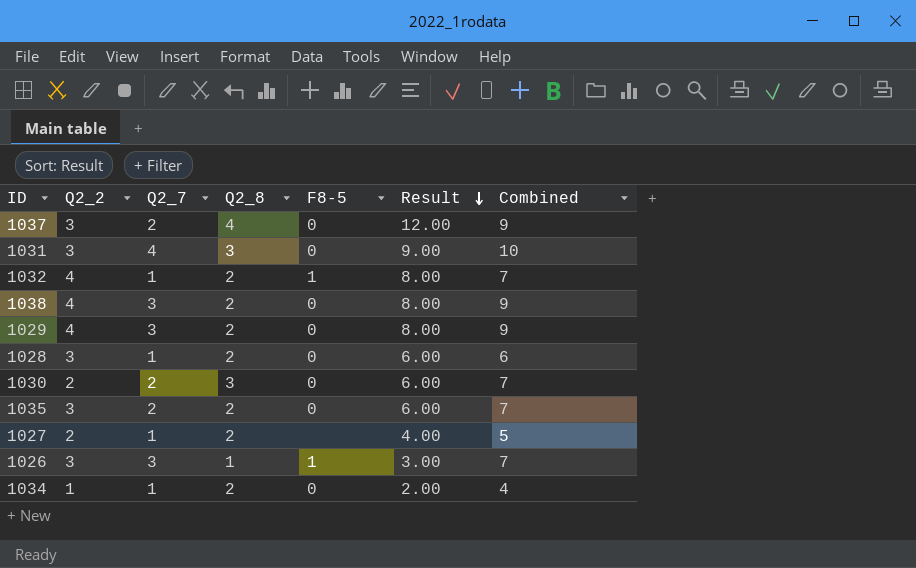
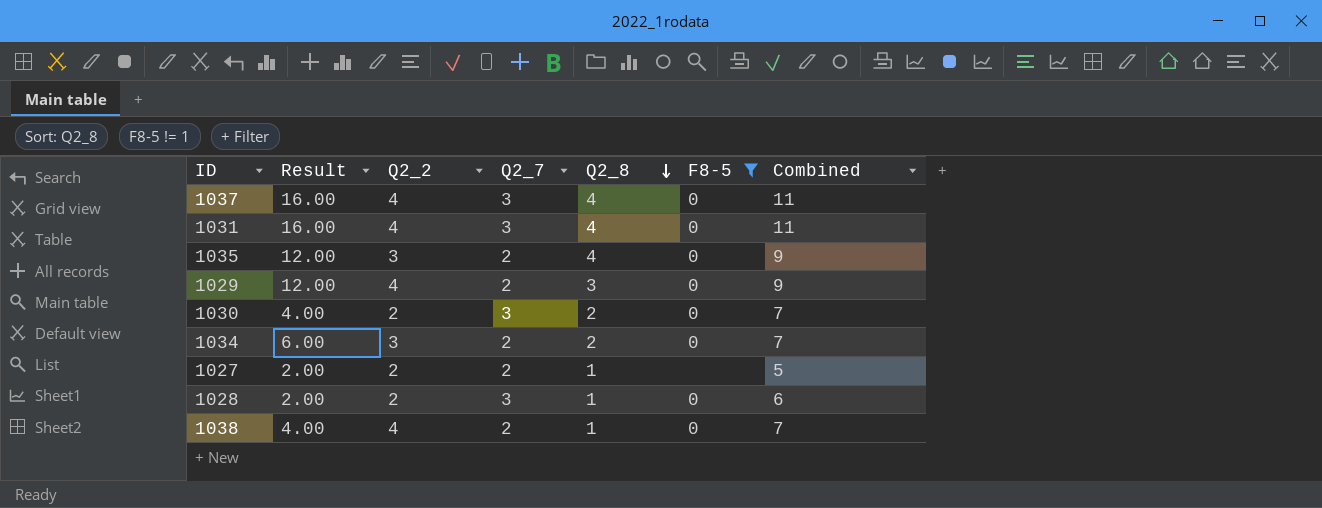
filter: none -> F8-5 != 1
row order: Result descending -> Q2_8 descending
column Result | position: 6 -> 2
1037 | Result: 12.00 -> 16.00
1037 | Q2_2: 3 -> 4
1037 | Q2_7: 2 -> 3
1037 | Combined: 9 -> 11
1031 | Result: 9.00 -> 16.00
1031 | Q2_2: 3 -> 4
1031 | Q2_7: 4 -> 3
1031 | Q2_8: 3 -> 4
1031 | Combined: 10 -> 11
1035 | Result: 6.00 -> 12.00
1035 | Q2_8: 2 -> 4
1035 | Combined: 7 -> 9
1029 | Result: 8.00 -> 12.00
1029 | Q2_7: 3 -> 2
1029 | Q2_8: 2 -> 3
1030 | Result: 6.00 -> 4.00
1030 | Q2_7: 2 -> 3
1030 | Q2_8: 3 -> 2
1034 | Result: 2.00 -> 6.00
1034 | Q2_2: 1 -> 3
1034 | Q2_7: 1 -> 2
1034 | Combined: 4 -> 7
1027 | Result: 4.00 -> 2.00
1027 | Q2_7: 1 -> 2
1027 | Q2_8: 2 -> 1
1028 | Result: 6.00 -> 2.00
1028 | Q2_2: 3 -> 2
1028 | Q2_7: 1 -> 3
1028 | Q2_8: 2 -> 1
1038 | Result: 8.00 -> 4.00
1038 | Q2_7: 3 -> 2
1038 | Q2_8: 2 -> 1
1038 | Combined: 9 -> 7

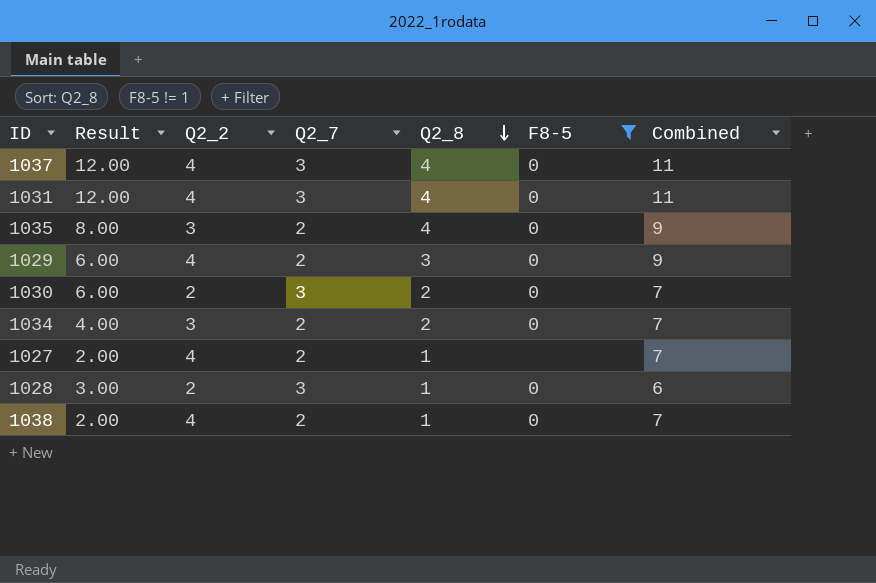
column Result | formula: [Q2_2] * [Q2_8] -> [Q2_7] * [Q2_8]
1027 | Q2_2: 2 -> 4
1027 | Combined: 5 -> 7

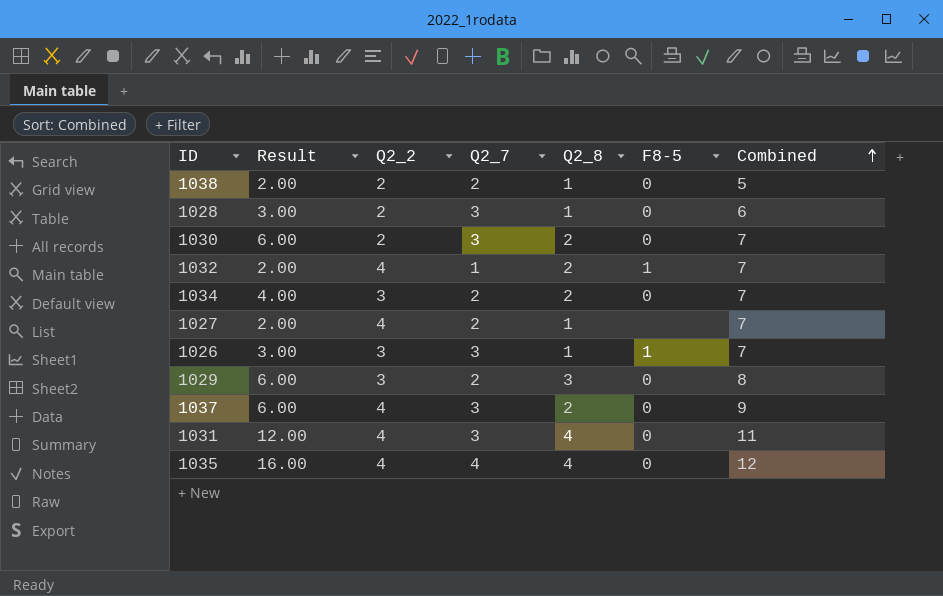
filter: F8-5 != 1 -> none
row order: Q2_8 descending -> Combined ascending
1038 | Q2_2: 4 -> 2
1038 | Combined: 7 -> 5
1029 | Q2_2: 4 -> 3
1029 | Combined: 9 -> 8
1037 | Result: 12.00 -> 6.00
1037 | Q2_8: 4 -> 2
1037 | Combined: 11 -> 9
1035 | Result: 8.00 -> 16.00
1035 | Q2_2: 3 -> 4
1035 | Q2_7: 2 -> 4
1035 | Combined: 9 -> 12

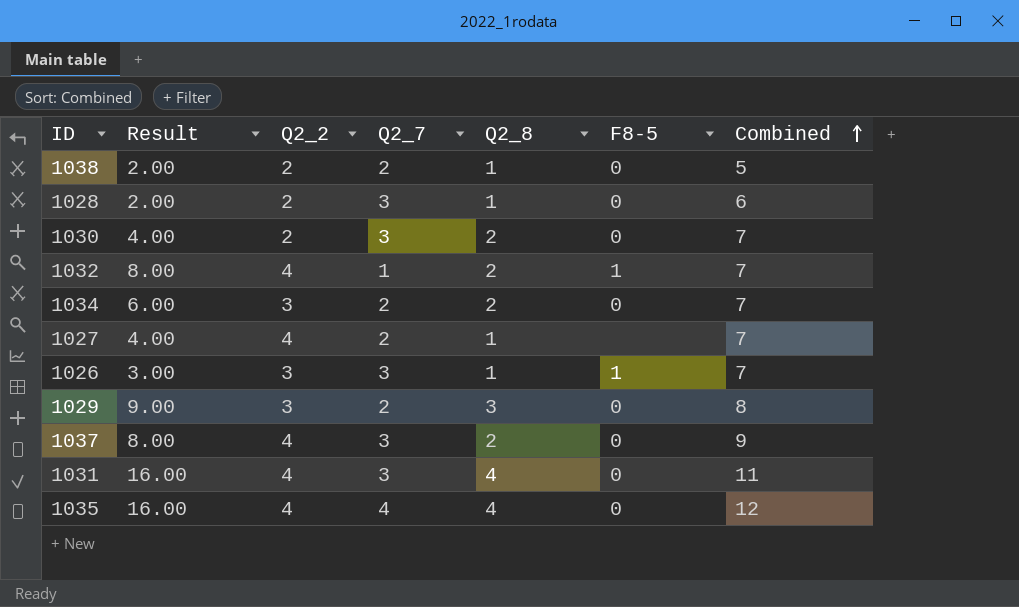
column Result | formula: [Q2_7] * [Q2_8] -> [Q2_2] * [Q2_8]

